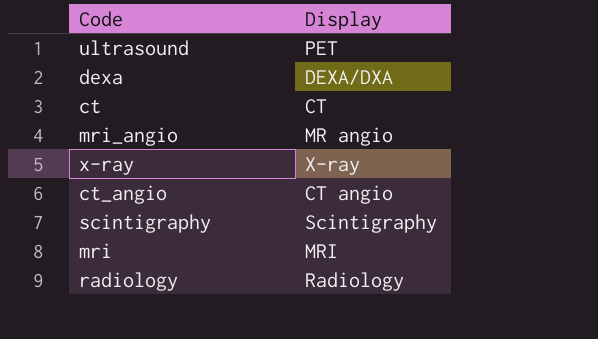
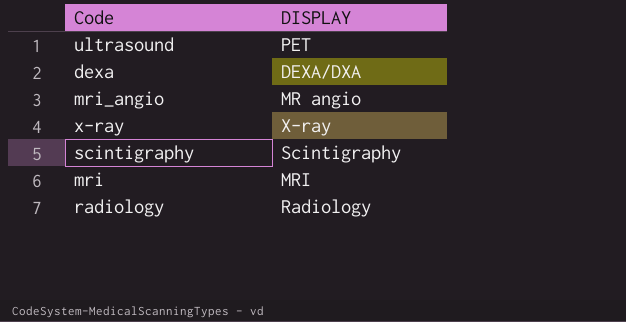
column name: Display -> DISPLAY
row ct: CT -> none
row ct_angio: CT angio -> none

